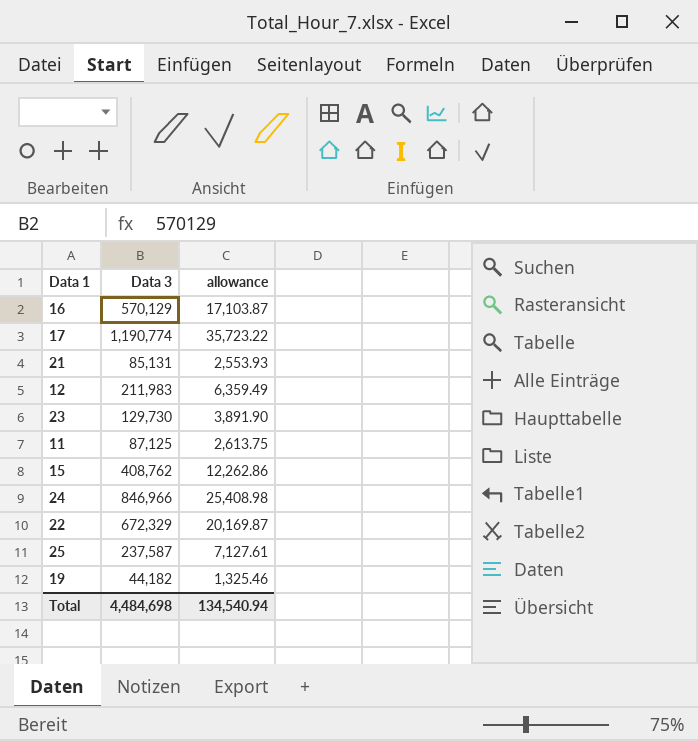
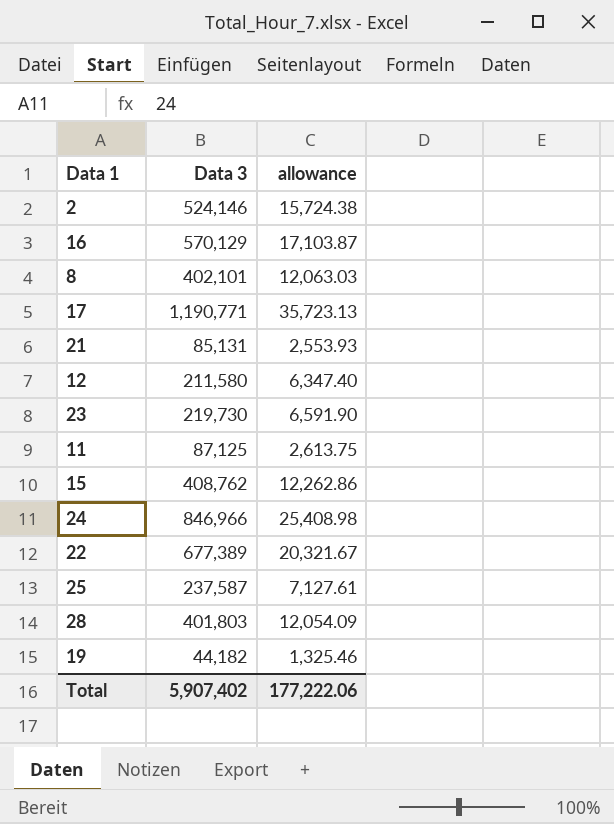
row 2: none -> 524,146 | 15,724.38
row 8: none -> 402,101 | 12,063.03
17 | Data 3: 1,190,774 -> 1,190,771
17 | allowance: 35,723.22 -> 35,723.13
12 | Data 3: 211,983 -> 211,580
12 | allowance: 6,359.49 -> 6,347.40
23 | Data 3: 129,730 -> 219,730
23 | allowance: 3,891.90 -> 6,591.90
22 | Data 3: 672,329 -> 677,389
22 | allowance: 20,169.87 -> 20,321.67
row 28: none -> 401,803 | 12,054.09
Total | Data 3: 4,484,698 -> 5,907,402
Total | allowance: 134,540.94 -> 177,222.06

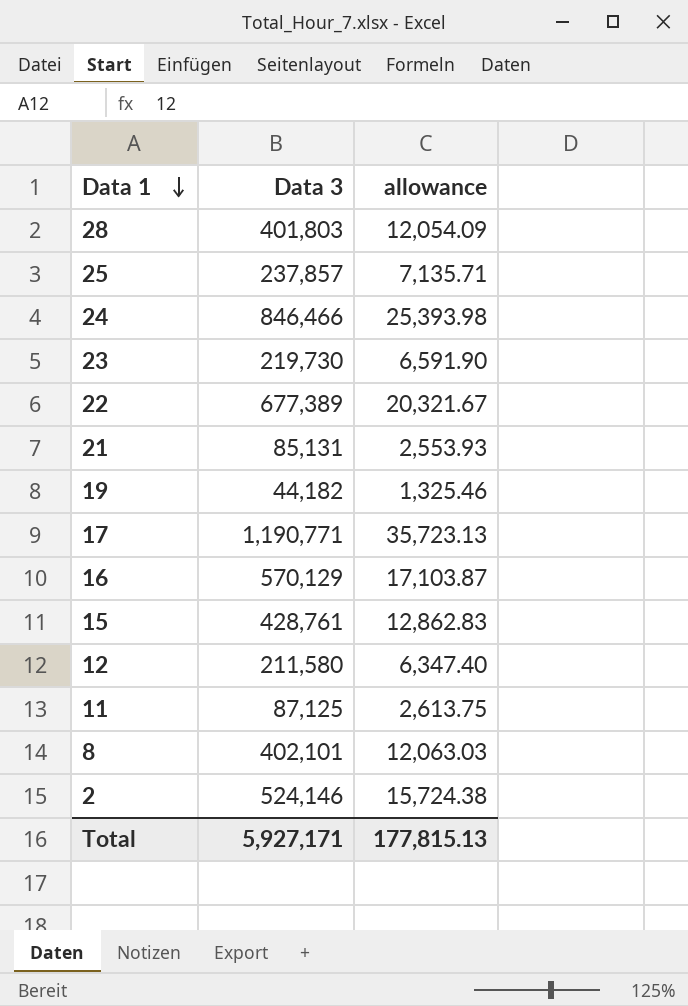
row order: none -> Data 1 descending
25 | Data 3: 237,587 -> 237,857
25 | allowance: 7,127.61 -> 7,135.71
24 | Data 3: 846,966 -> 846,466
24 | allowance: 25,408.98 -> 25,393.98
15 | Data 3: 408,762 -> 428,761
15 | allowance: 12,262.86 -> 12,862.83
Total | Data 3: 5,907,402 -> 5,927,171
Total | allowance: 177,222.06 -> 177,815.13

